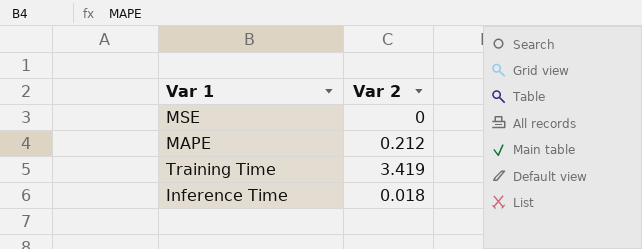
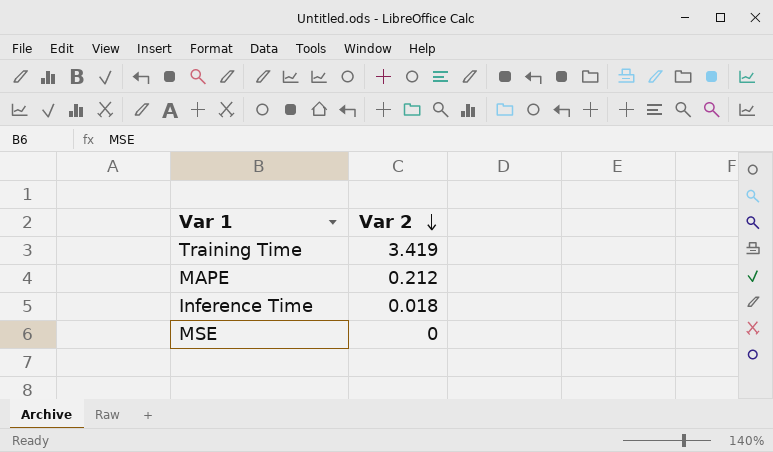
row order: none -> Var 2 descending

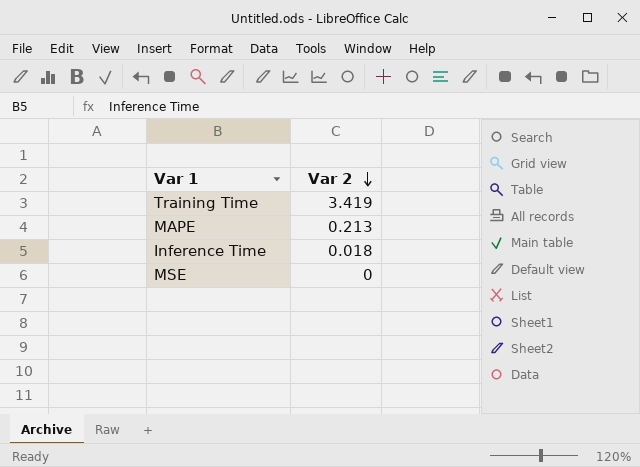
MAPE | Var 2: 0.212 -> 0.213

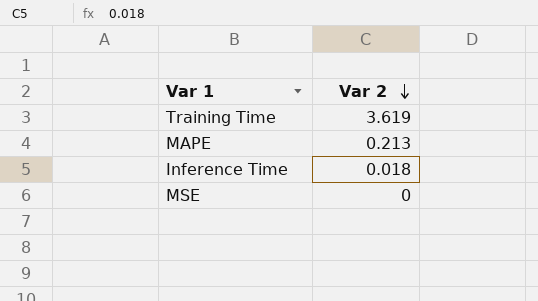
Training Time | Var 2: 3.419 -> 3.619

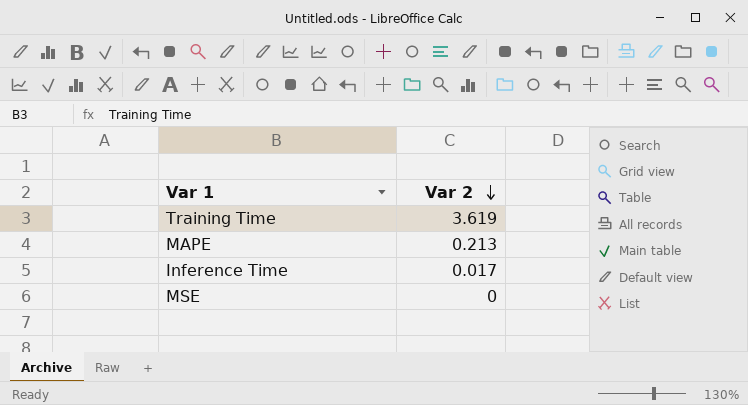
Inference Time | Var 2: 0.018 -> 0.017

